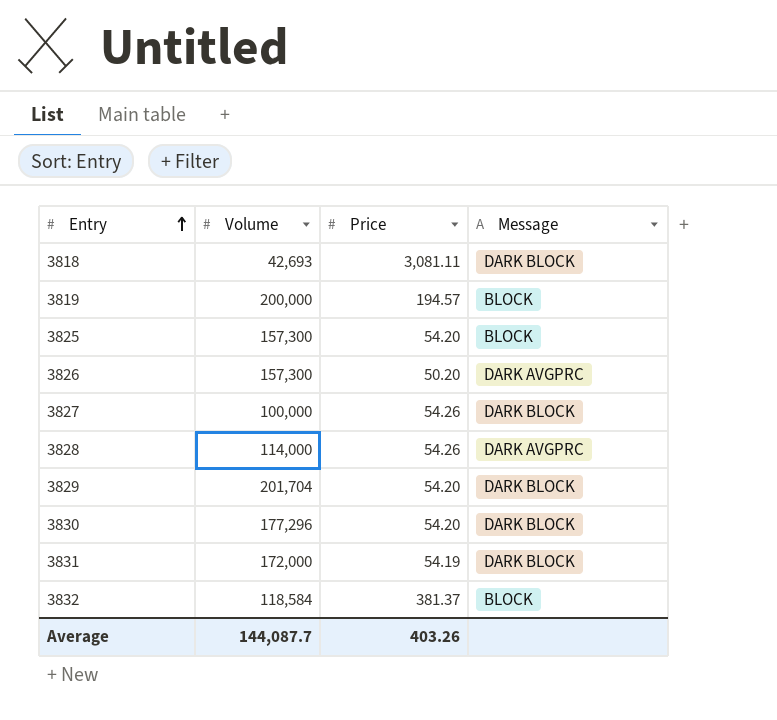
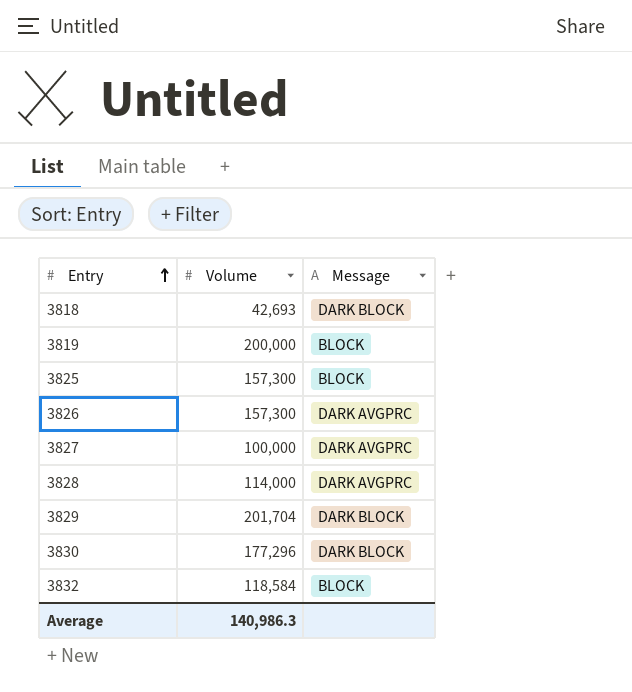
column Price | position: 3 -> none
row 3831: 172,000 | 54.19 | DARK BLOCK -> none
3827 | Message: DARK BLOCK -> DARK AVGPRC
Average | Volume: 144,087.7 -> 140,986.3

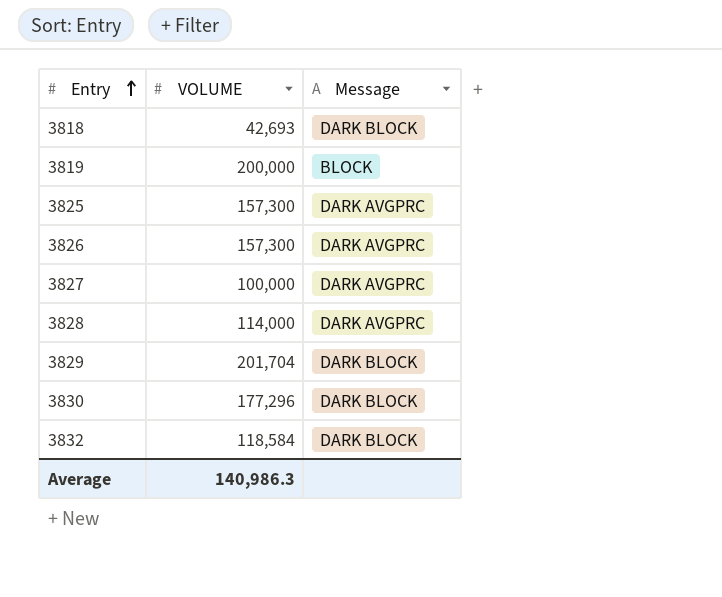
column name: Volume -> VOLUME
3825 | Message: BLOCK -> DARK AVGPRC
3832 | Message: BLOCK -> DARK BLOCK

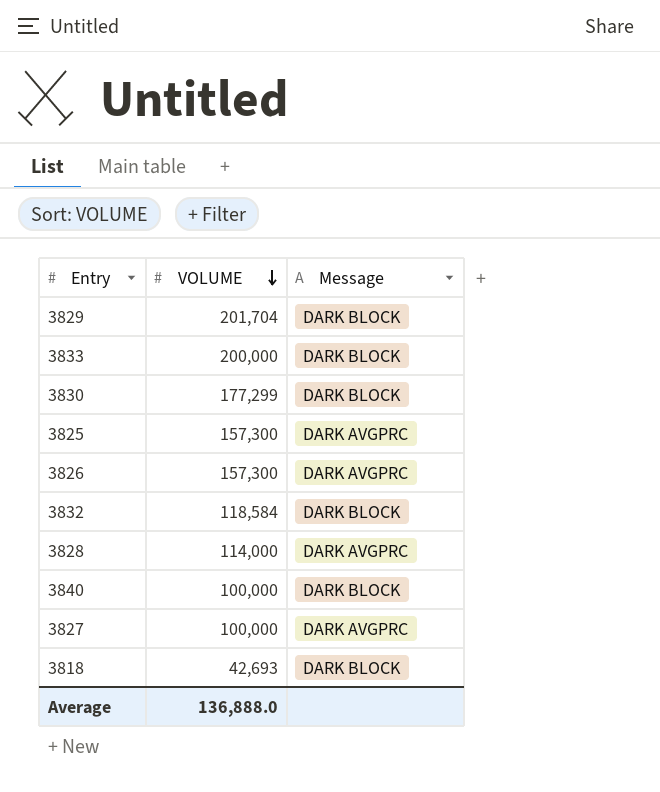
row order: Entry ascending -> VOLUME descending
row 3819: 200,000 | BLOCK -> none
row 3833: none -> 200,000 | DARK BLOCK
3830 | VOLUME: 177,296 -> 177,299
row 3840: none -> 100,000 | DARK BLOCK
Average | VOLUME: 140,986.3 -> 136,888.0

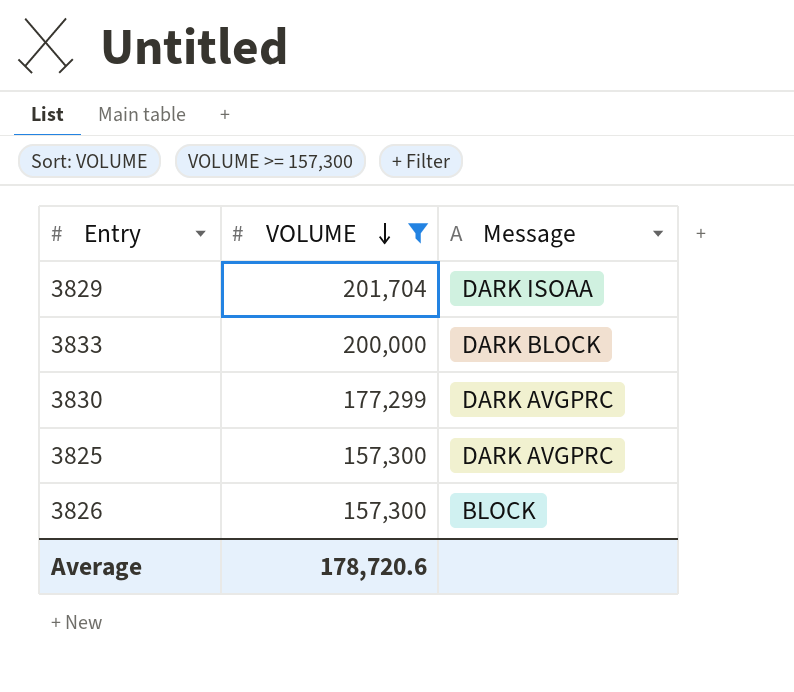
filter: none -> VOLUME >= 157,300
3829 | Message: DARK BLOCK -> DARK ISOAA
3830 | Message: DARK BLOCK -> DARK AVGPRC
3826 | Message: DARK AVGPRC -> BLOCK
Average | VOLUME: 136,888.0 -> 178,720.6

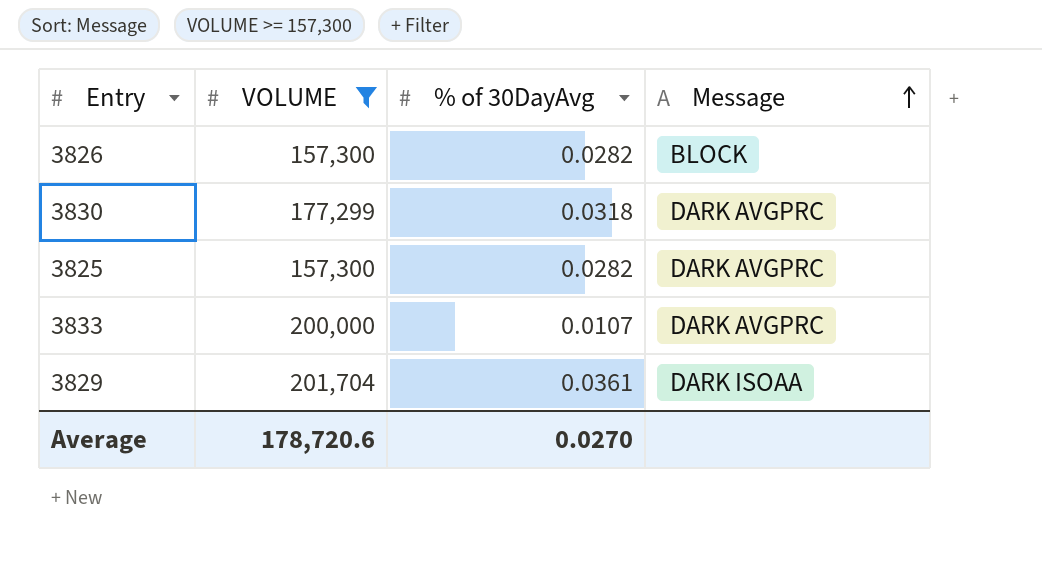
row order: VOLUME descending -> Message ascending
column % of 30DayAvg | position: none -> 3
3833 | Message: DARK BLOCK -> DARK AVGPRC

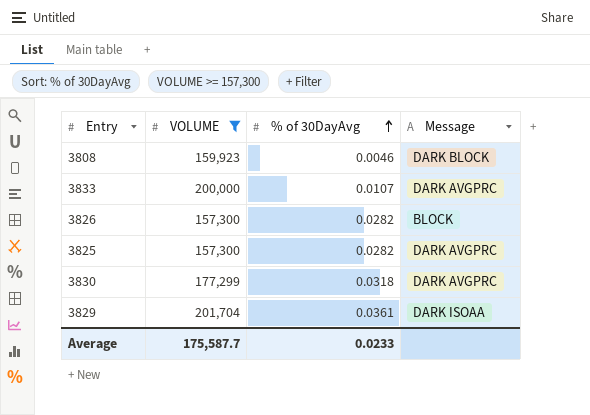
row order: Message ascending -> % of 30DayAvg ascending
row 3808: none -> 159,923 | 0.0046 | DARK BLOCK
Average | VOLUME: 178,720.6 -> 175,587.7
Average | % of 30DayAvg: 0.0270 -> 0.0233

